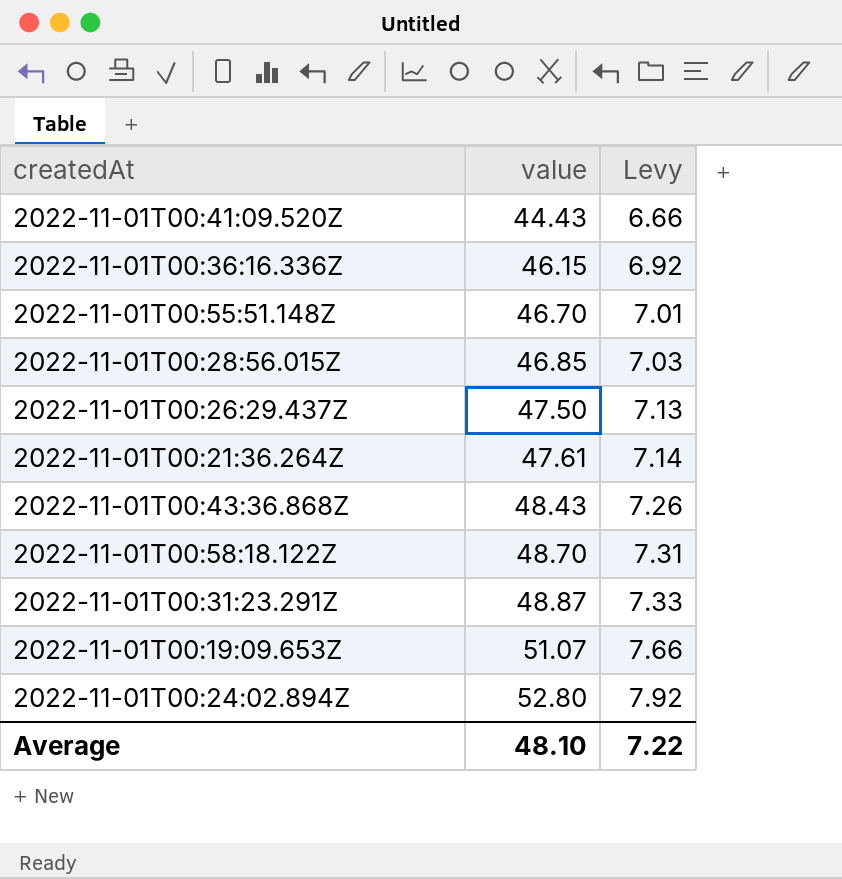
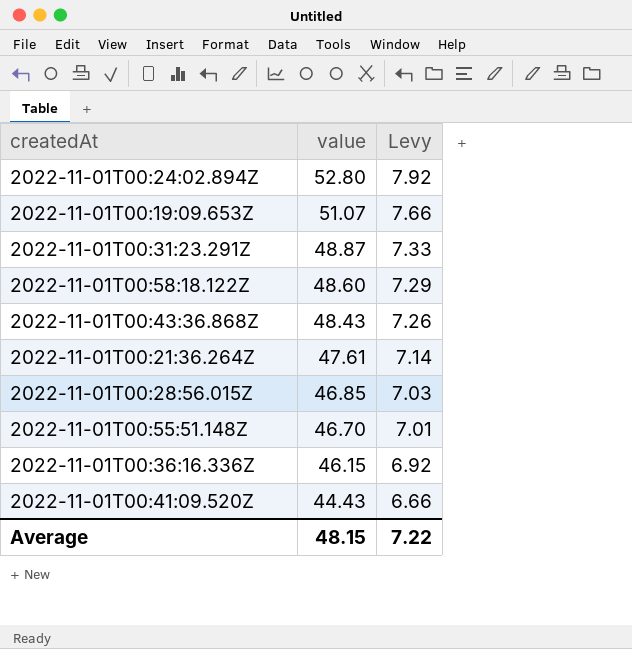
row order: value ascending -> value descending
row 2022-11-01T00:26:29.437Z: 47.50 | 7.13 -> none
2022-11-01T00:58:18.122Z | value: 48.70 -> 48.60
2022-11-01T00:58:18.122Z | Levy: 7.31 -> 7.29
Average | value: 48.10 -> 48.15

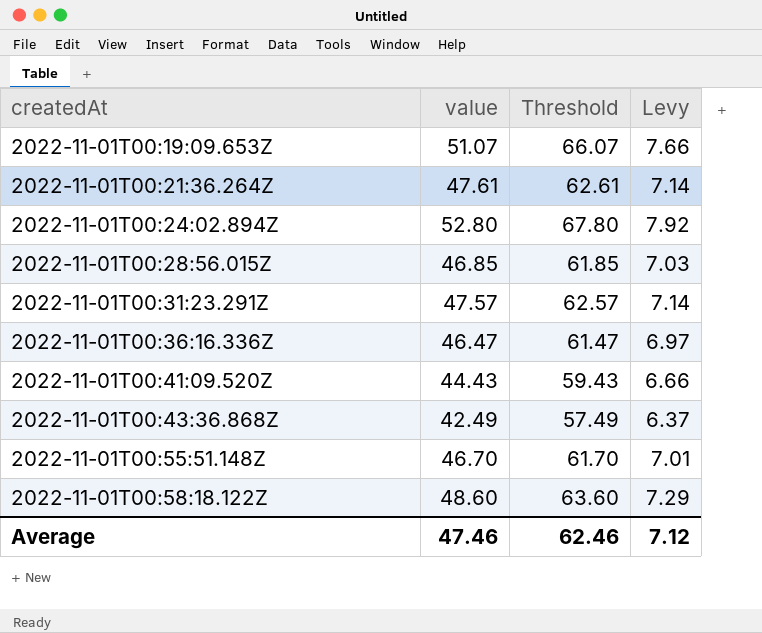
row order: value descending -> createdAt ascending
column Threshold | formula: none -> [value] + 15
2022-11-01T00:31:23.291Z | value: 48.87 -> 47.57
2022-11-01T00:31:23.291Z | Levy: 7.33 -> 7.14
2022-11-01T00:36:16.336Z | value: 46.15 -> 46.47
2022-11-01T00:36:16.336Z | Levy: 6.92 -> 6.97
2022-11-01T00:43:36.868Z | value: 48.43 -> 42.49
2022-11-01T00:43:36.868Z | Levy: 7.26 -> 6.37
Average | value: 48.15 -> 47.46
Average | Levy: 7.22 -> 7.12

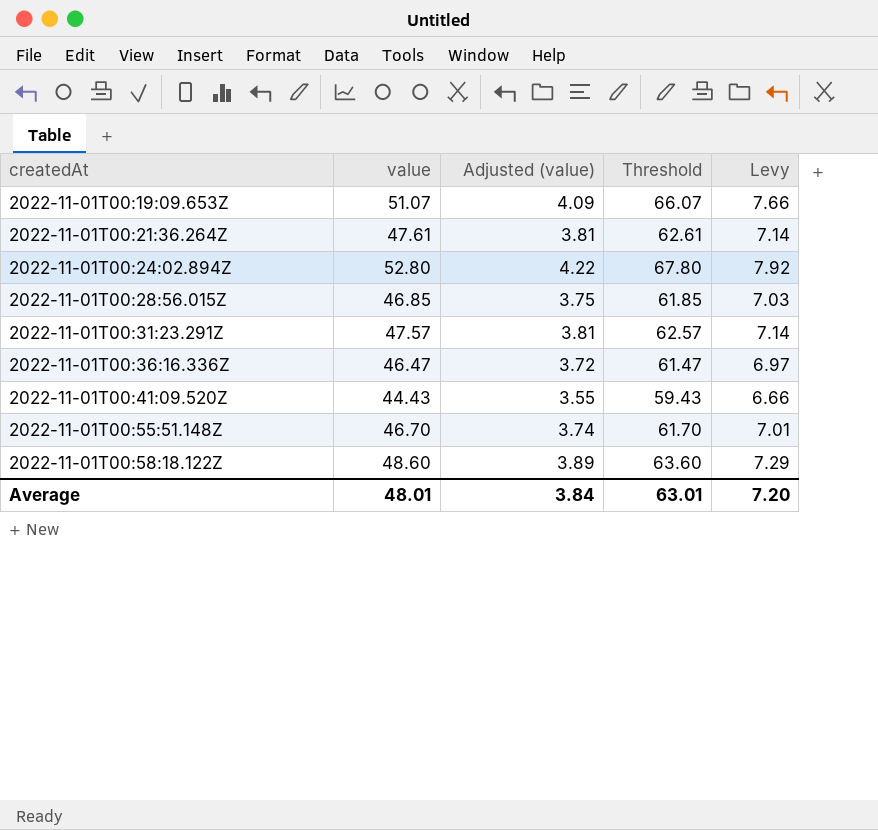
column Adjusted (value) | formula: none -> [value] * 0.08
row 2022-11-01T00:43:36.868Z: 42.49 | 57.49 | 6.37 -> none
Average | value: 47.46 -> 48.01
Average | Threshold: 62.46 -> 63.01
Average | Levy: 7.12 -> 7.20

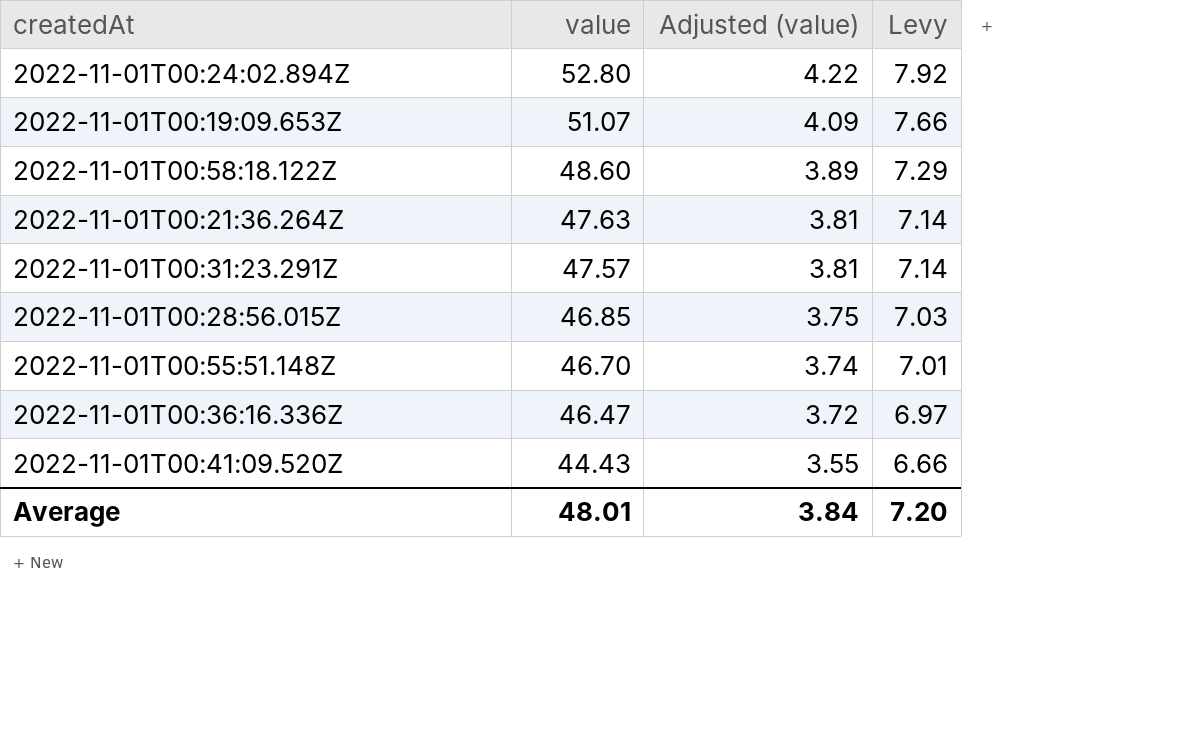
row order: createdAt ascending -> value descending
column Threshold | formula: [value] + 15 -> none
2022-11-01T00:21:36.264Z | value: 47.61 -> 47.63

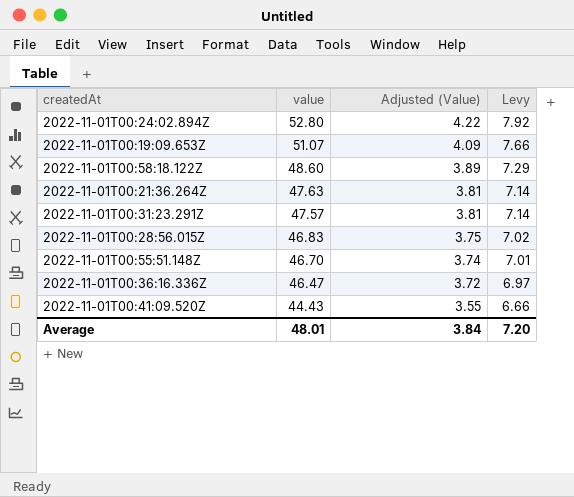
column name: Adjusted (value) -> Adjusted (Value)
2022-11-01T00:28:56.015Z | value: 46.85 -> 46.83
2022-11-01T00:28:56.015Z | Levy: 7.03 -> 7.02

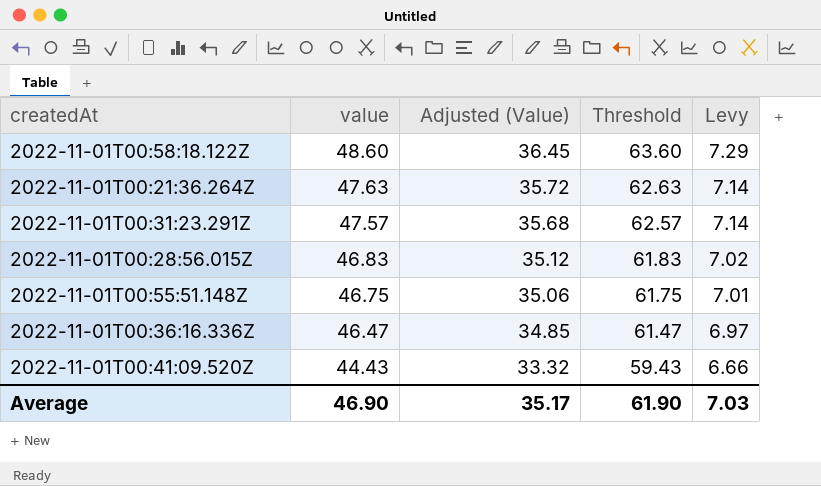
column Adjusted (Value) | formula: [value] * 0.08 -> [value] * 0.75
column Threshold | formula: none -> [value] + 15
row 2022-11-01T00:24:02.894Z: 52.80 | 4.22 | 7.92 -> none
row 2022-11-01T00:19:09.653Z: 51.07 | 4.09 | 7.66 -> none
2022-11-01T00:55:51.148Z | value: 46.70 -> 46.75
Average | value: 48.01 -> 46.90
Average | Adjusted (Value): 3.84 -> 35.17
Average | Levy: 7.20 -> 7.03

